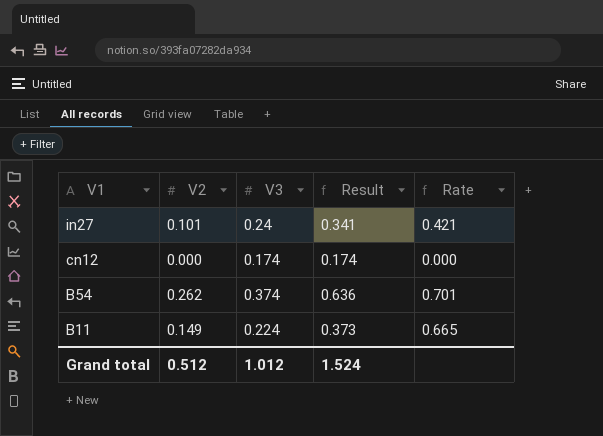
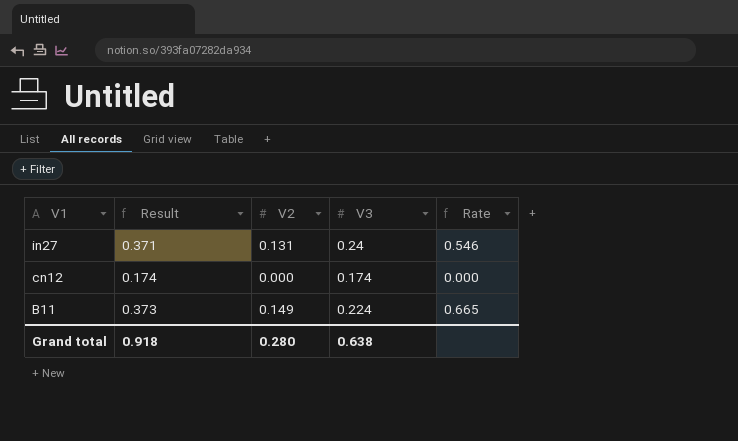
column Result | position: 4 -> 2
row B54: 0.262 | 0.374 | 0.636 | 0.701 -> none
in27 | Result: 0.341 -> 0.371
in27 | V2: 0.101 -> 0.131
in27 | Rate: 0.421 -> 0.546
Grand total | Result: 1.524 -> 0.918
Grand total | V2: 0.512 -> 0.280
Grand total | V3: 1.012 -> 0.638

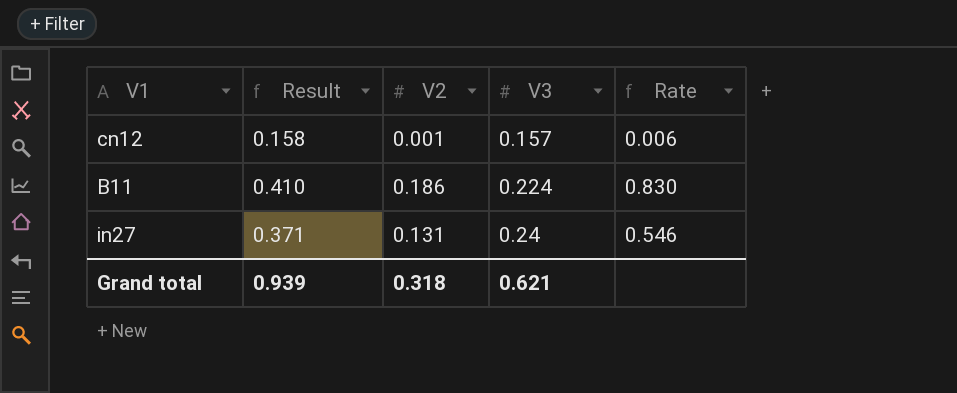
row order: V1 descending -> V3 ascending
cn12 | Result: 0.174 -> 0.158
cn12 | V2: 0.000 -> 0.001
cn12 | V3: 0.174 -> 0.157
cn12 | Rate: 0.000 -> 0.006
B11 | Result: 0.373 -> 0.410
B11 | V2: 0.149 -> 0.186
B11 | Rate: 0.665 -> 0.830
Grand total | Result: 0.918 -> 0.939
Grand total | V2: 0.280 -> 0.318
Grand total | V3: 0.638 -> 0.621

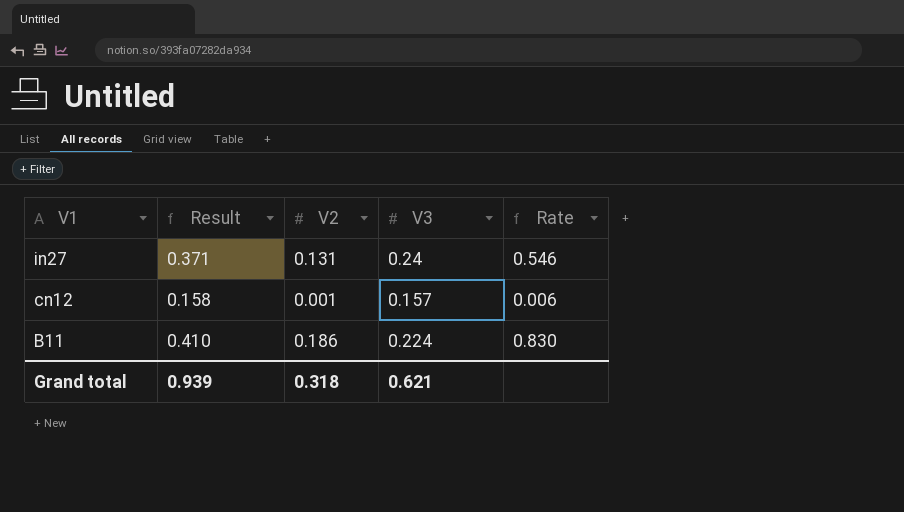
row order: V3 ascending -> V1 descending

